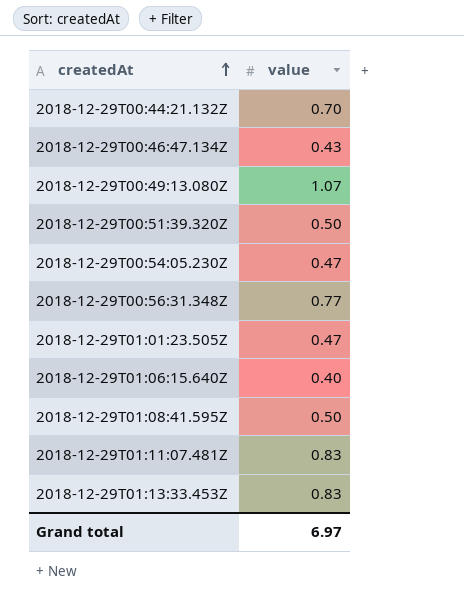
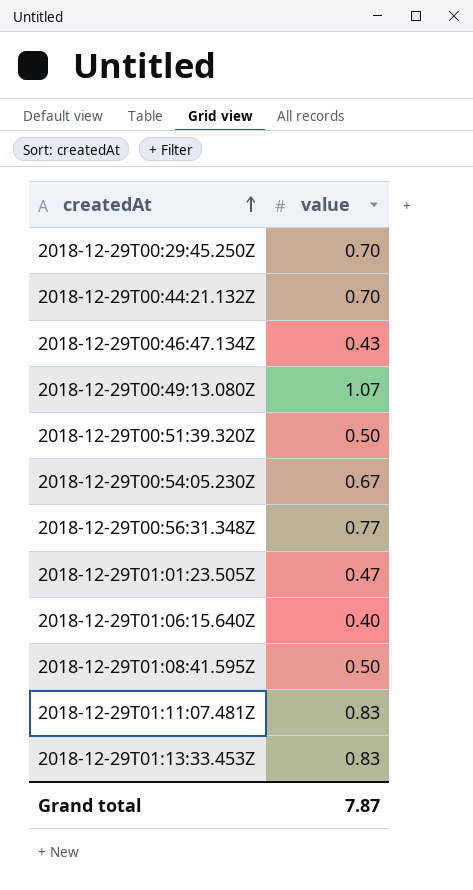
row 2018-12-29T00:29:45.250Z: none -> 0.70
2018-12-29T00:54:05.230Z | value: 0.47 -> 0.67
Grand total | value: 6.97 -> 7.87

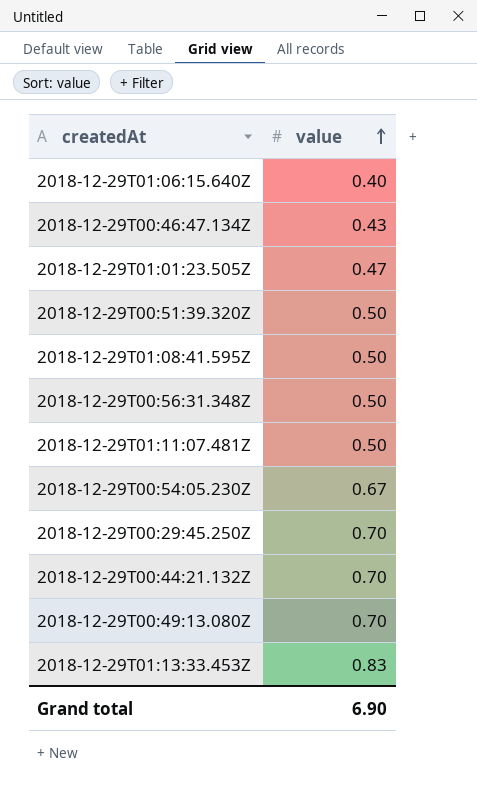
row order: createdAt ascending -> value ascending
2018-12-29T00:56:31.348Z | value: 0.77 -> 0.50
2018-12-29T01:11:07.481Z | value: 0.83 -> 0.50
2018-12-29T00:49:13.080Z | value: 1.07 -> 0.70
Grand total | value: 7.87 -> 6.90

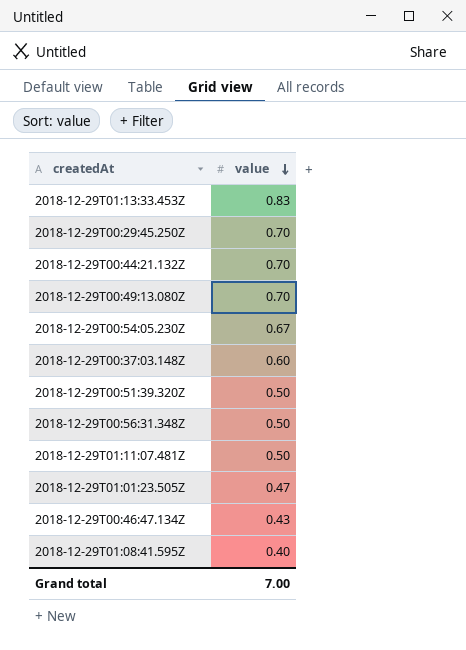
row order: value ascending -> value descending
row 2018-12-29T01:06:15.640Z: 0.40 -> none
row 2018-12-29T00:37:03.148Z: none -> 0.60
2018-12-29T01:08:41.595Z | value: 0.50 -> 0.40
Grand total | value: 6.90 -> 7.00

